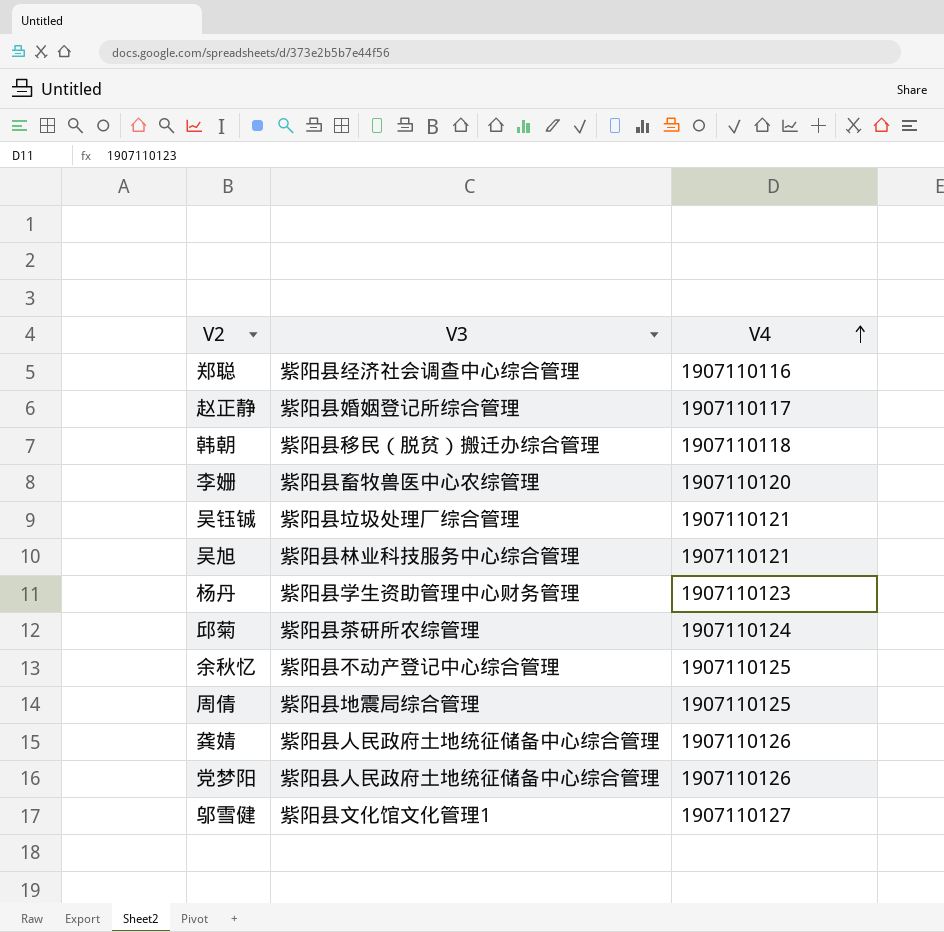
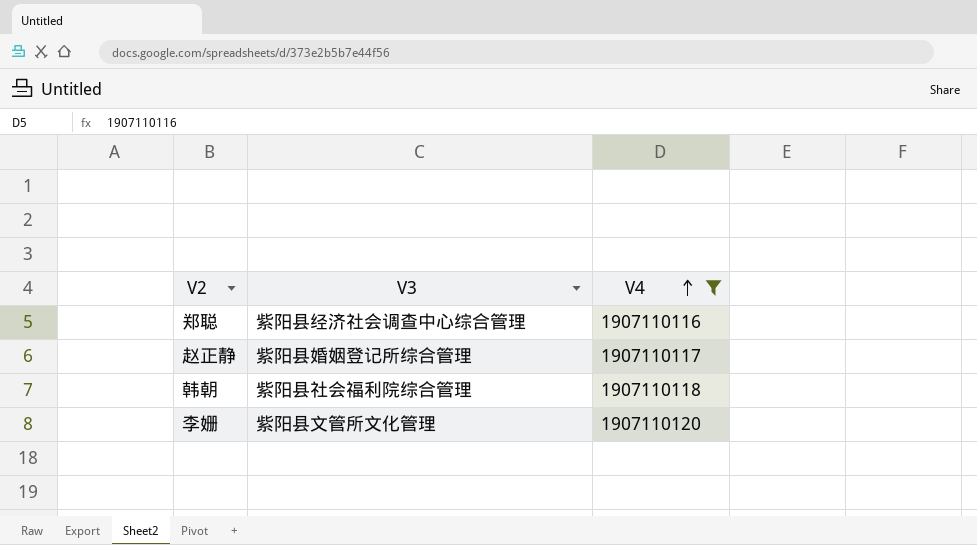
filter: none -> V4 <= 1907110120
韩朝 | V3: 紫阳县移民（脱贫）搬迁办综合管理 -> 紫阳县社会福利院综合管理
李姗 | V3: 紫阳县畜牧兽医中心农综管理 -> 紫阳县文管所文化管理

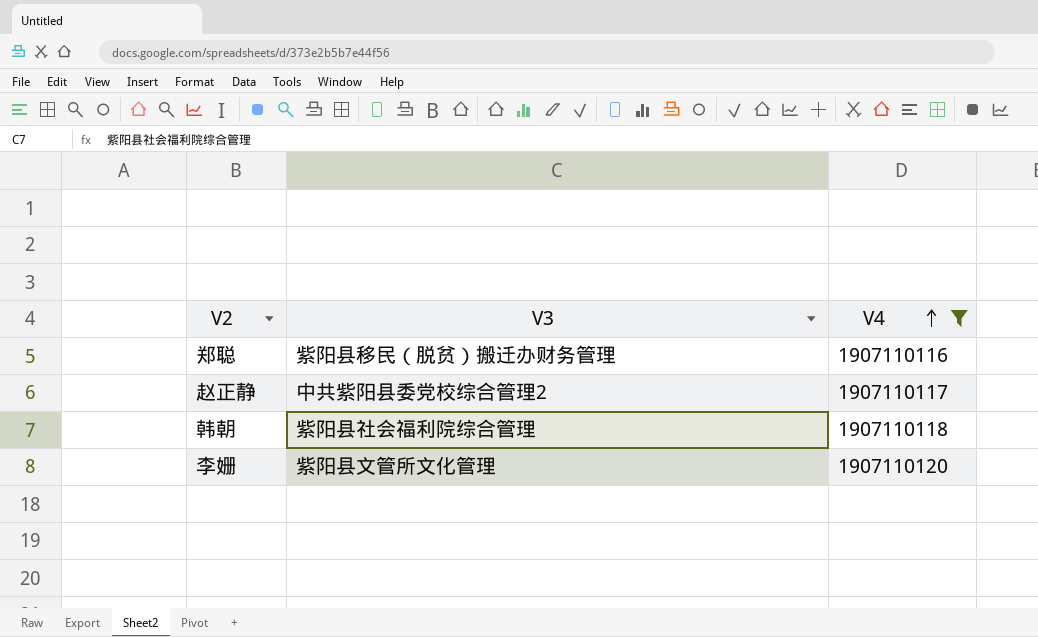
郑聪 | V3: 紫阳县经济社会调查中心综合管理 -> 紫阳县移民（脱贫）搬迁办财务管理
赵正静 | V3: 紫阳县婚姻登记所综合管理 -> 中共紫阳县委党校综合管理2

